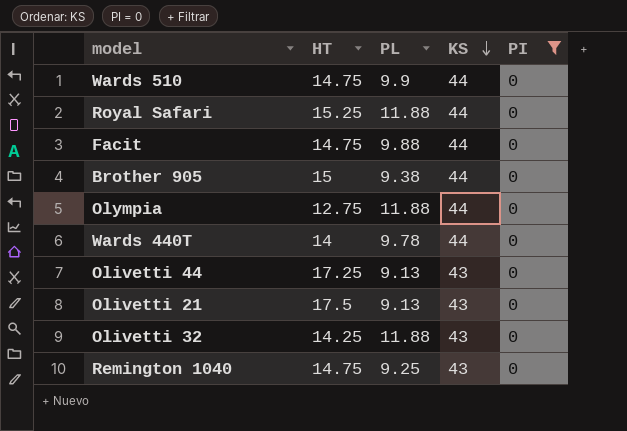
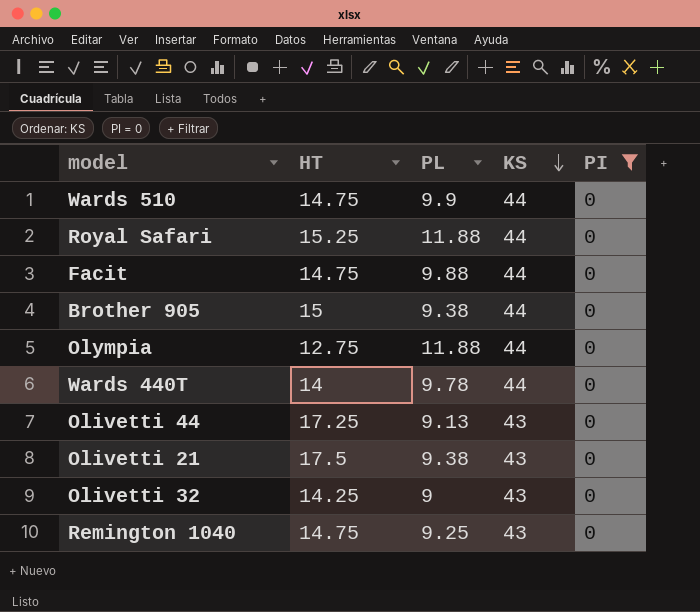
Olivetti 21 | PL: 9.13 -> 9.38
Olivetti 32 | PL: 11.88 -> 9

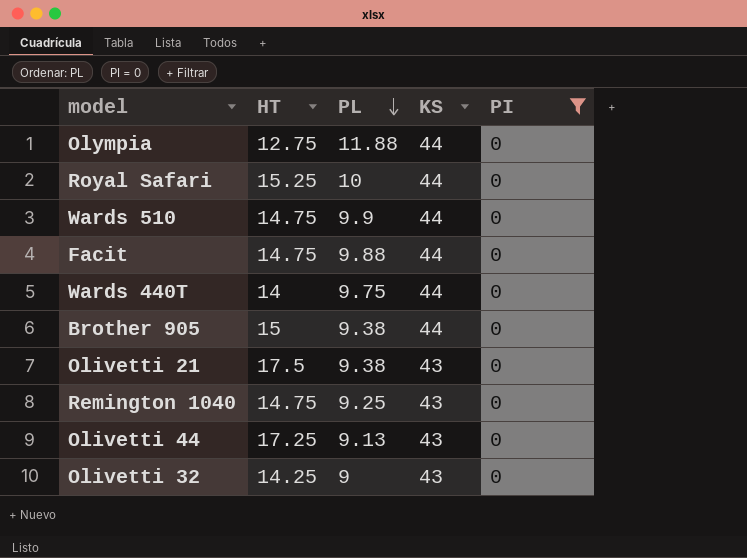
row order: KS descending -> PL descending
Royal Safari | PL: 11.88 -> 10
Wards 440T | PL: 9.78 -> 9.75

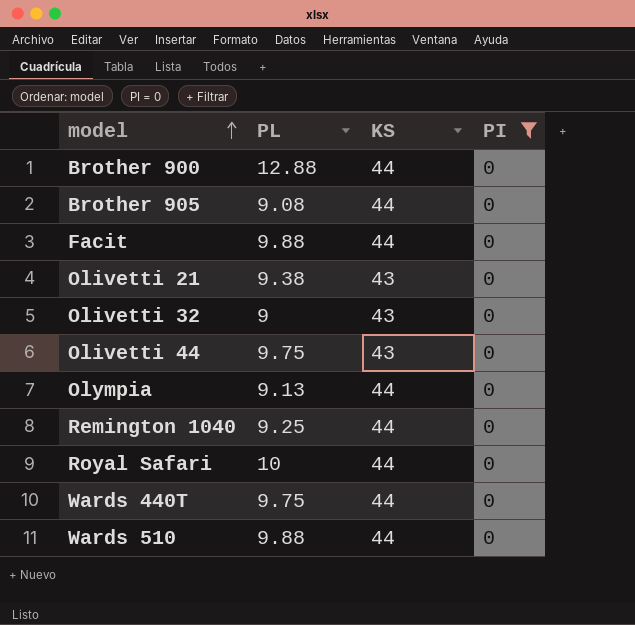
row order: PL descending -> model ascending
column HT | position: 2 -> none
row Brother 900: none -> 12.88 | 44 | 0
Brother 905 | PL: 9.38 -> 9.08
Olivetti 44 | PL: 9.13 -> 9.75
Olympia | PL: 11.88 -> 9.13
Remington 1040 | KS: 43 -> 44
Wards 510 | PL: 9.9 -> 9.88

